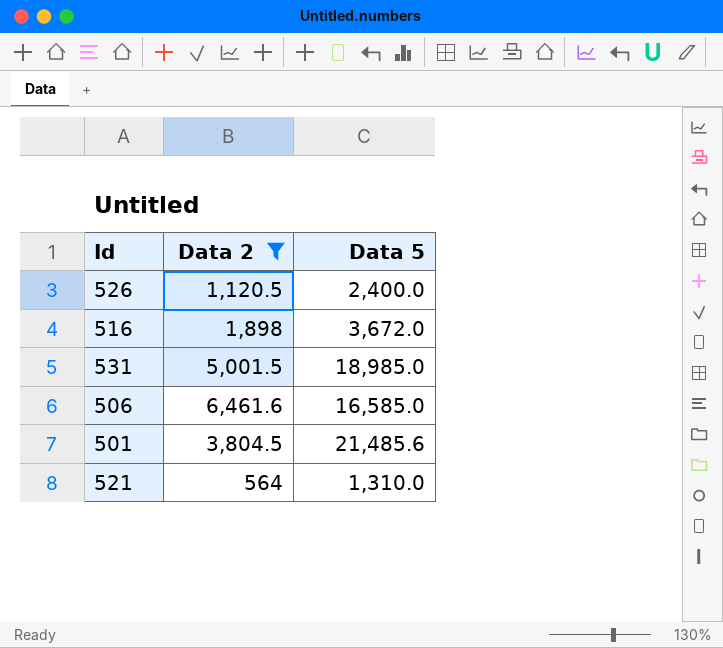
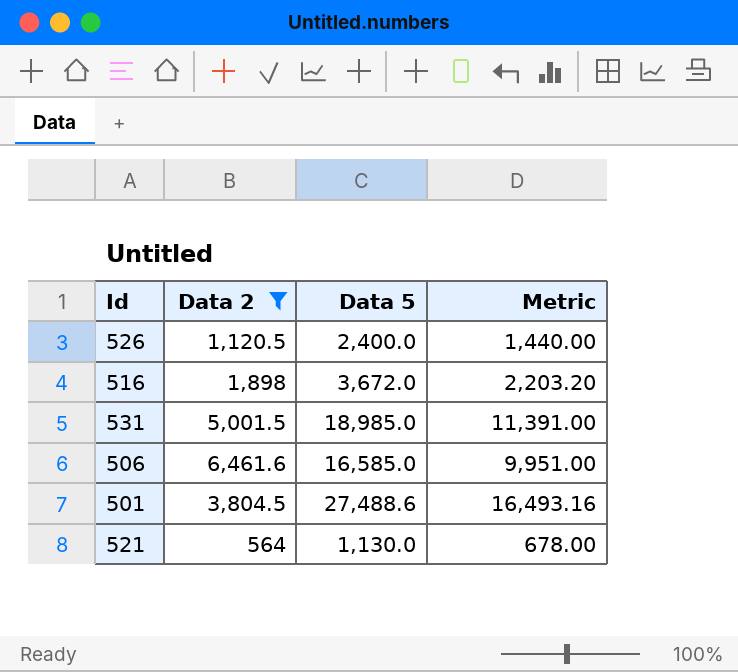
column Metric | formula: none -> [Data 5] * 0.6
501 | Data 5: 21,485.6 -> 27,488.6
521 | Data 5: 1,310.0 -> 1,130.0

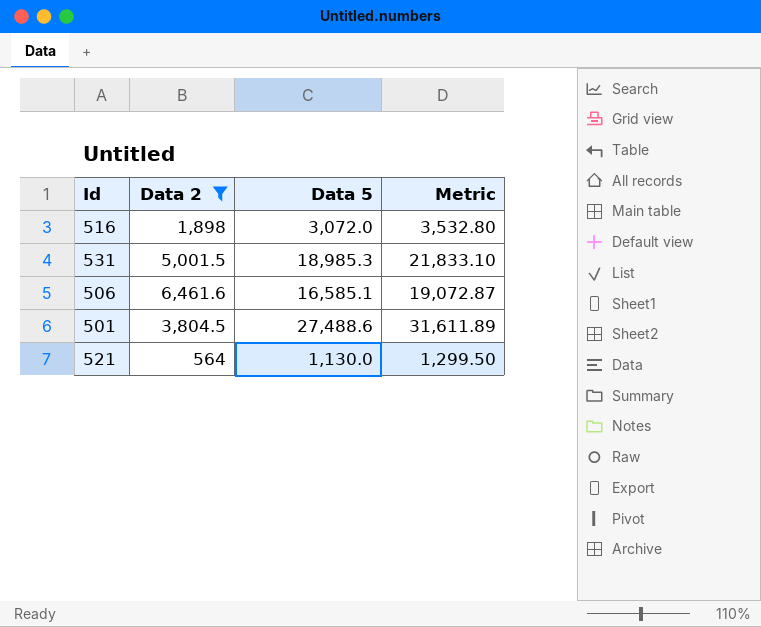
column Metric | formula: [Data 5] * 0.6 -> [Data 5] * 1.15
row 526: 1,120.5 | 2,400.0 | 1,440.00 -> none
516 | Data 5: 3,672.0 -> 3,072.0
531 | Data 5: 18,985.0 -> 18,985.3
506 | Data 5: 16,585.0 -> 16,585.1

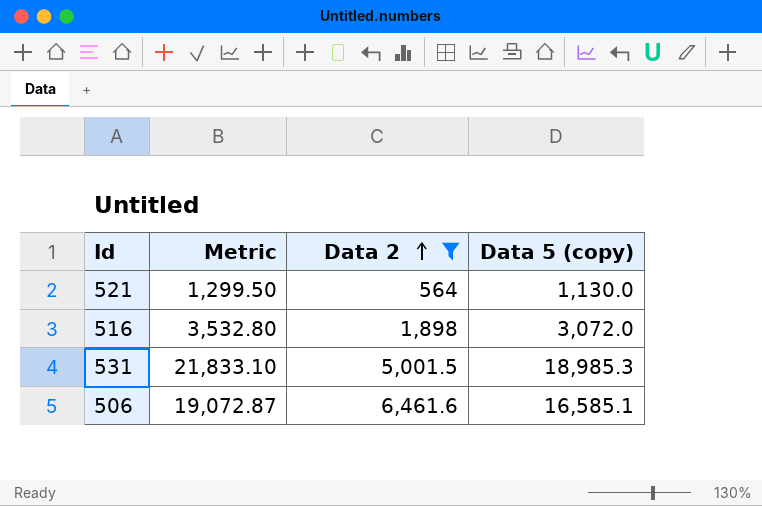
row order: none -> Data 2 ascending
column Metric | position: 4 -> 2
column name: Data 5 -> Data 5 (copy)
row 501: 3,804.5 | 27,488.6 | 31,611.89 -> none

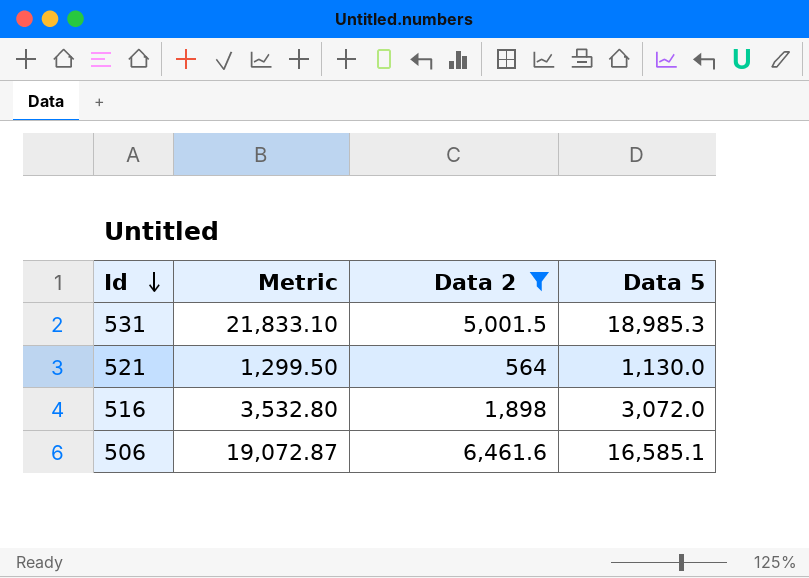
row order: Data 2 ascending -> Id descending
column name: Data 5 (copy) -> Data 5

